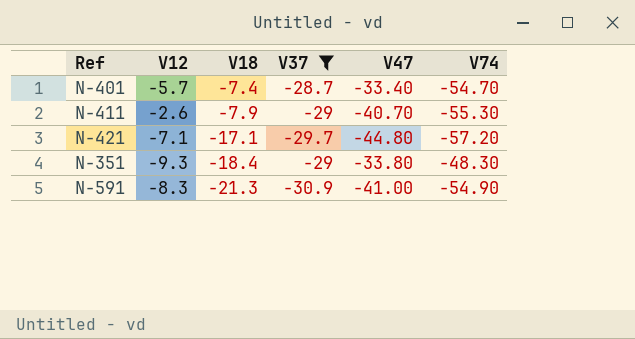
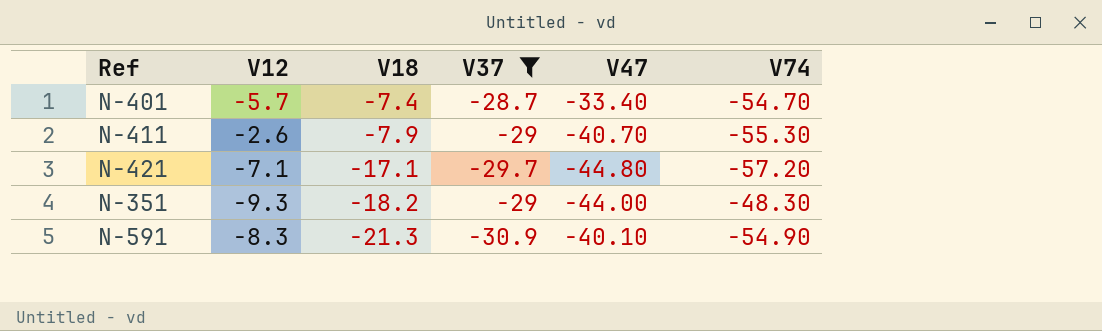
N-351 | V18: -18.4 -> -18.2
N-351 | V47: -33.80 -> -44.00
N-591 | V47: -41.00 -> -40.10

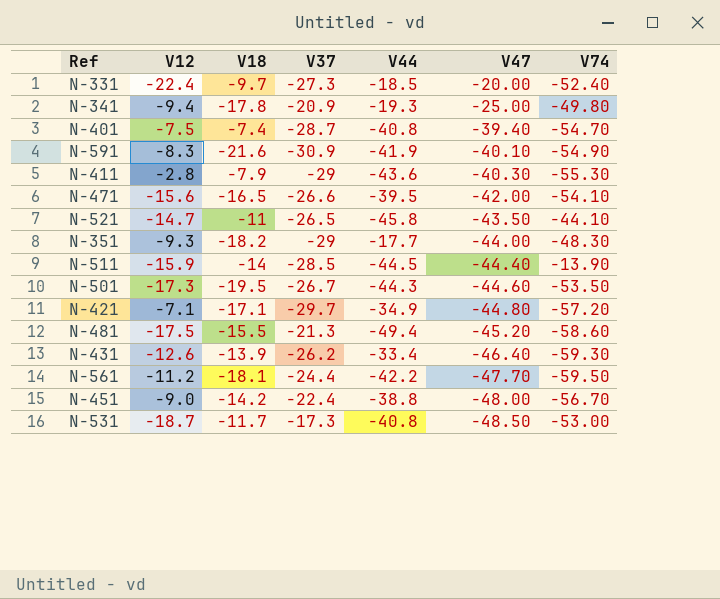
filter: V37 <= -28.7 -> none
row order: V18 descending -> V47 descending
column V44 | position: none -> 5
N-401 | V12: -5.7 -> -7.5
N-401 | V47: -33.40 -> -39.40
N-591 | V18: -21.3 -> -21.6
N-411 | V12: -2.6 -> -2.8
N-411 | V47: -40.70 -> -40.30

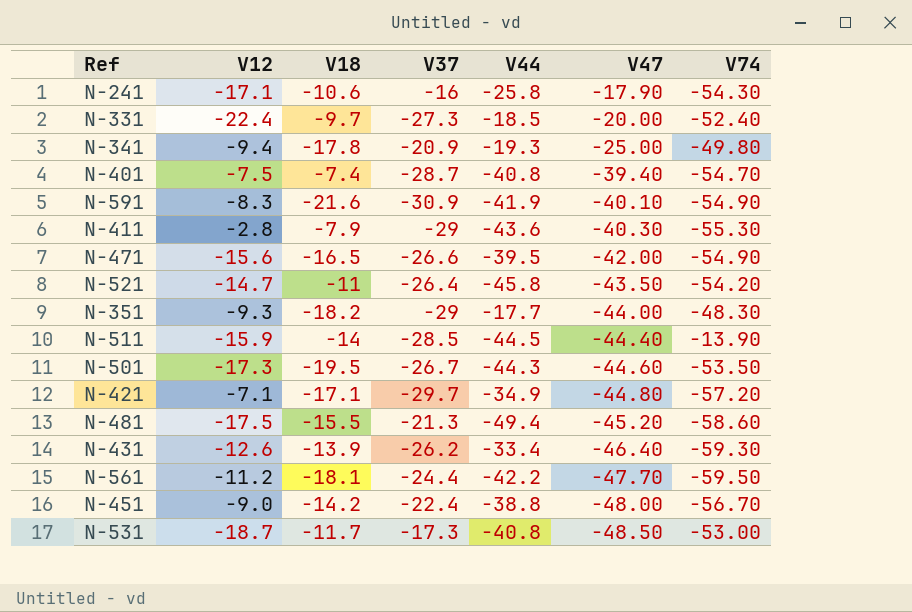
row N-241: none -> -17.1 | -10.6 | -16 | -25.8 | -17.90 | -54.30
N-471 | V74: -54.10 -> -54.90
N-521 | V37: -26.5 -> -26.4
N-521 | V74: -44.10 -> -54.20

